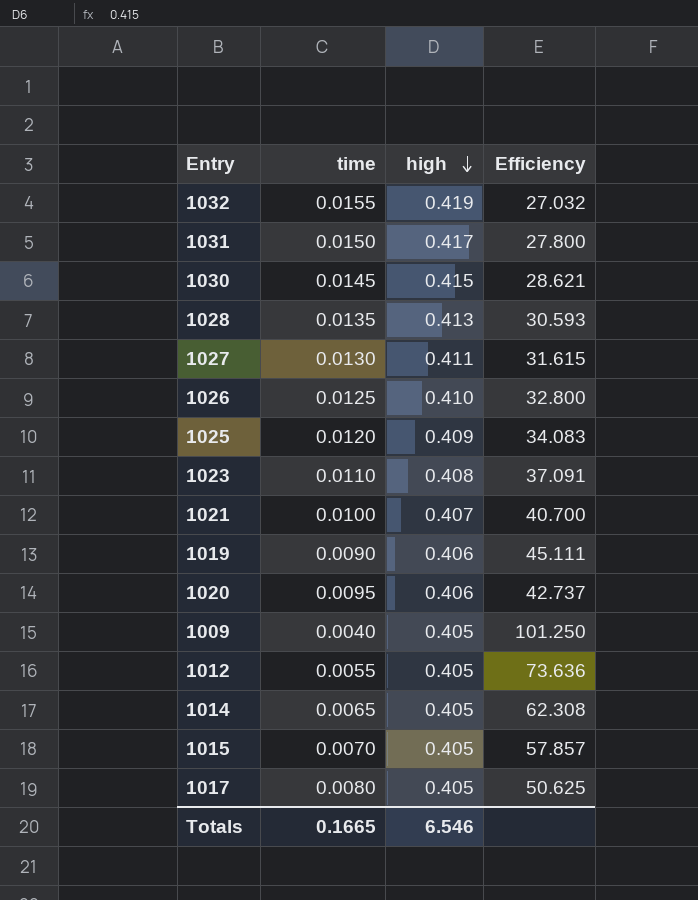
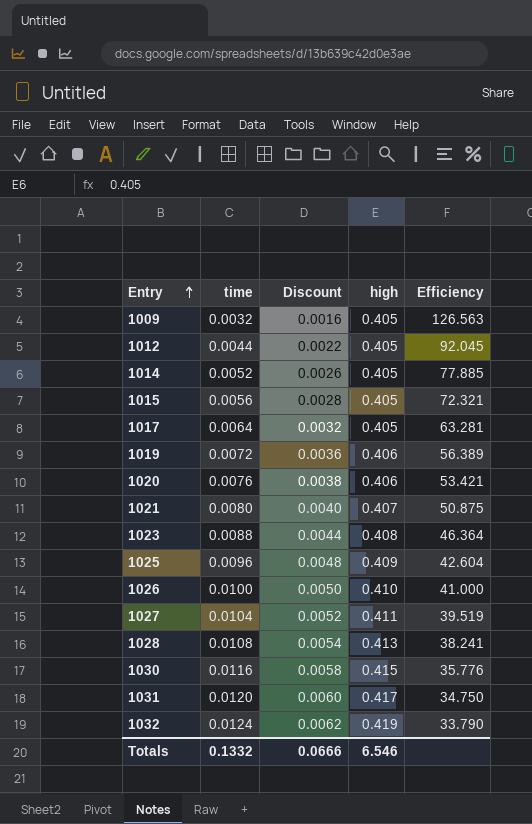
row order: high descending -> Entry ascending
column Discount | formula: none -> [time] * 0.5
1009 | time: 0.0040 -> 0.0032
1009 | Efficiency: 101.250 -> 126.563
1012 | time: 0.0055 -> 0.0044
1012 | Efficiency: 73.636 -> 92.045
1014 | time: 0.0065 -> 0.0052
1014 | Efficiency: 62.308 -> 77.885
1015 | time: 0.0070 -> 0.0056
1015 | Efficiency: 57.857 -> 72.321
1017 | time: 0.0080 -> 0.0064
1017 | Efficiency: 50.625 -> 63.281
1019 | time: 0.0090 -> 0.0072
1019 | Efficiency: 45.111 -> 56.389
1020 | time: 0.0095 -> 0.0076
1020 | Efficiency: 42.737 -> 53.421
1021 | time: 0.0100 -> 0.0080
1021 | Efficiency: 40.700 -> 50.875
1023 | time: 0.0110 -> 0.0088
1023 | Efficiency: 37.091 -> 46.364
1025 | time: 0.0120 -> 0.0096
1025 | Efficiency: 34.083 -> 42.604
1026 | time: 0.0125 -> 0.0100
1026 | Efficiency: 32.800 -> 41.000
1027 | time: 0.0130 -> 0.0104
1027 | Efficiency: 31.615 -> 39.519
1028 | time: 0.0135 -> 0.0108
1028 | Efficiency: 30.593 -> 38.241
1030 | time: 0.0145 -> 0.0116
1030 | Efficiency: 28.621 -> 35.776
1031 | time: 0.0150 -> 0.0120
1031 | Efficiency: 27.800 -> 34.750
1032 | time: 0.0155 -> 0.0124
1032 | Efficiency: 27.032 -> 33.790
Totals | time: 0.1665 -> 0.1332

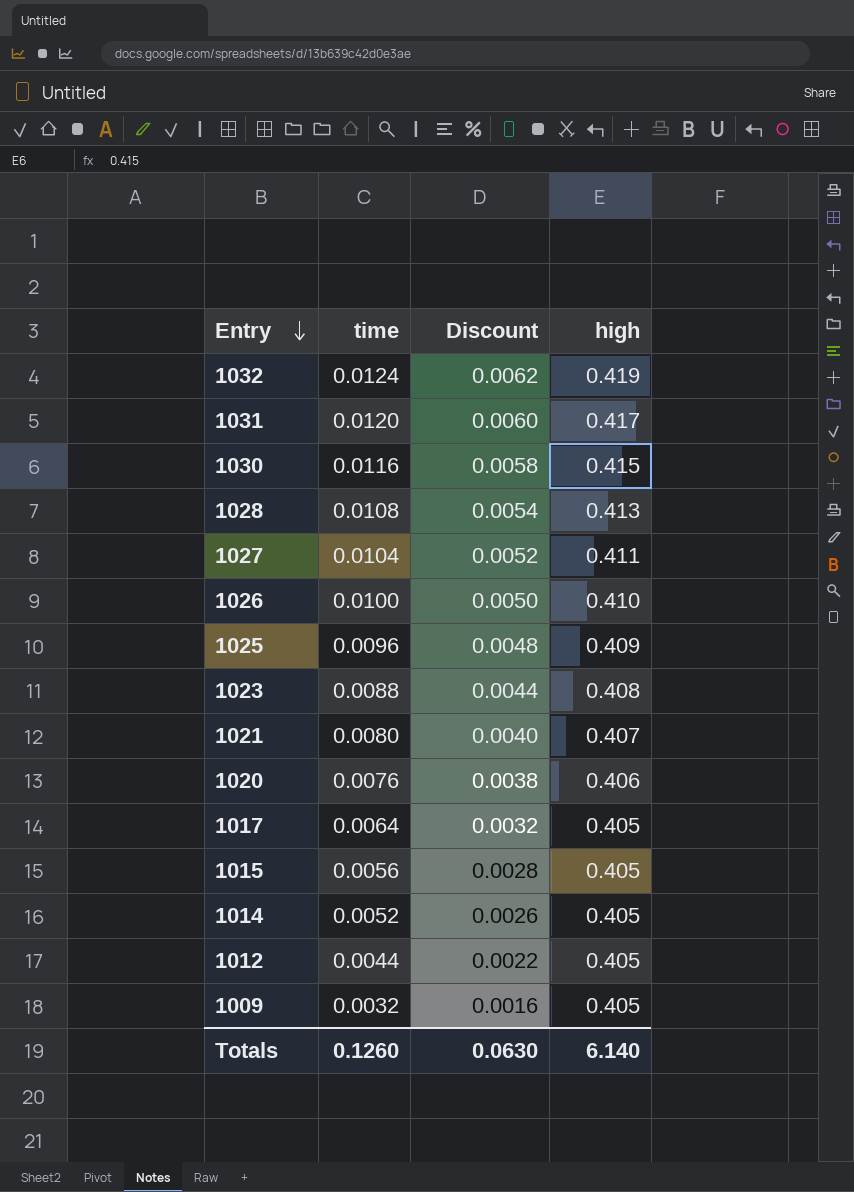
row order: Entry ascending -> Entry descending
column Efficiency | formula: [high] / [time] -> none
row 1019: 0.0072 | 0.0036 | 0.406 | 56.389 -> none
Totals | time: 0.1332 -> 0.1260
Totals | Discount: 0.0666 -> 0.0630
Totals | high: 6.546 -> 6.140

